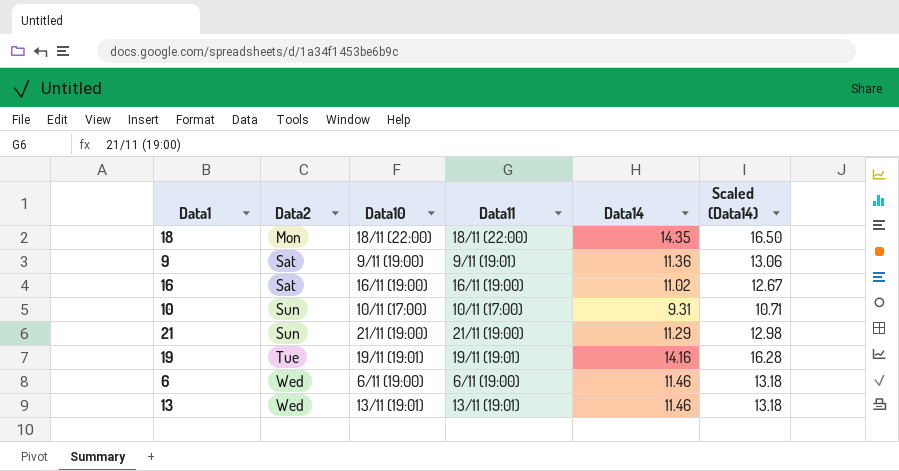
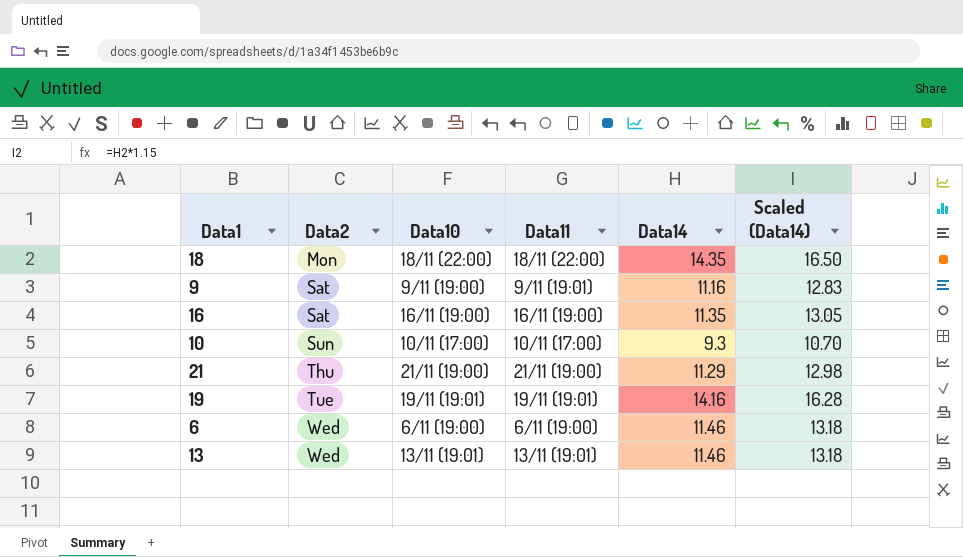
9 | Data14: 11.36 -> 11.16
9 | Scaled (Data14): 13.06 -> 12.83
16 | Data14: 11.02 -> 11.35
16 | Scaled (Data14): 12.67 -> 13.05
10 | Data14: 9.31 -> 9.3
10 | Scaled (Data14): 10.71 -> 10.70
21 | Data2: Sun -> Thu

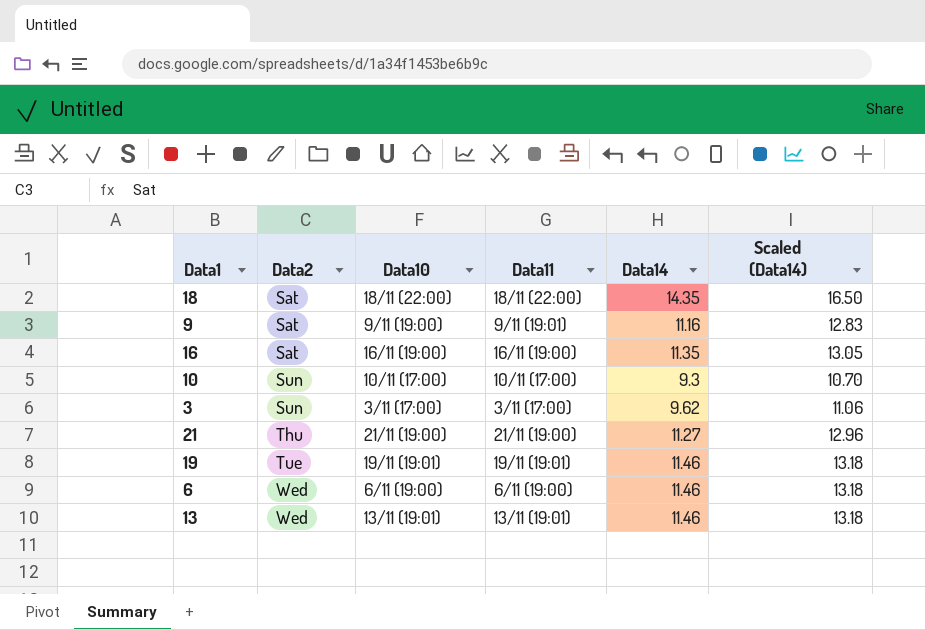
18 | Data2: Mon -> Sat
row 3: none -> Sun | 3/11 (17:00) | 3/11 (17:00) | 9.62 | 11.06
21 | Data14: 11.29 -> 11.27
21 | Scaled (Data14): 12.98 -> 12.96
19 | Data14: 14.16 -> 11.46
19 | Scaled (Data14): 16.28 -> 13.18

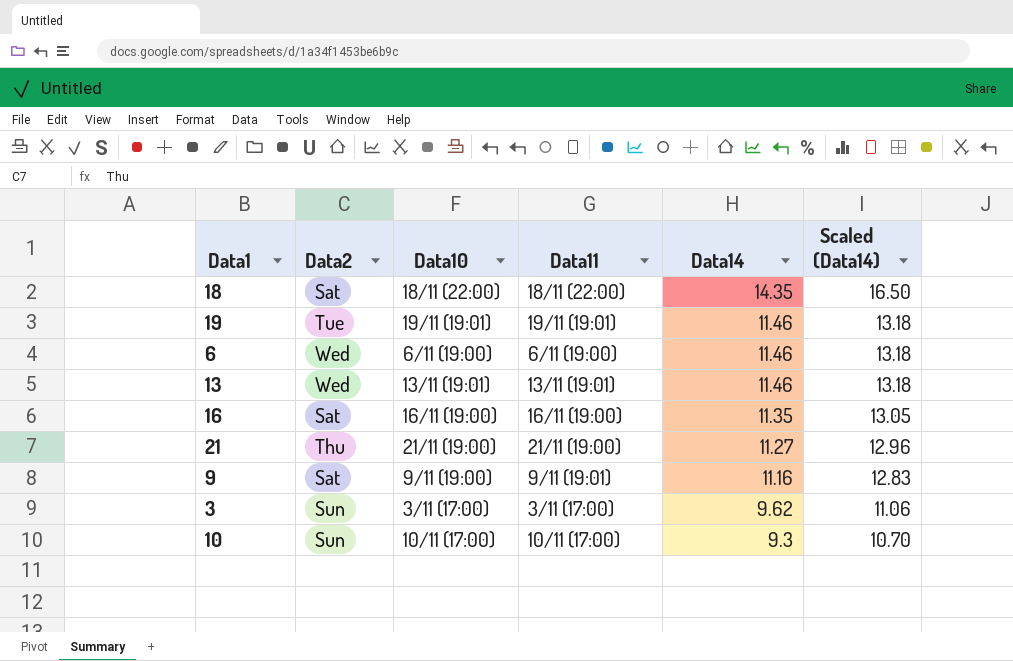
row order: Data2 ascending -> Data14 descending

